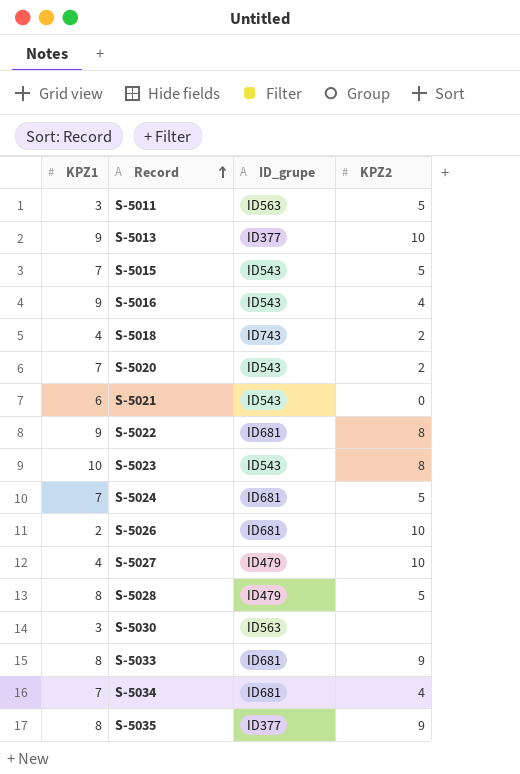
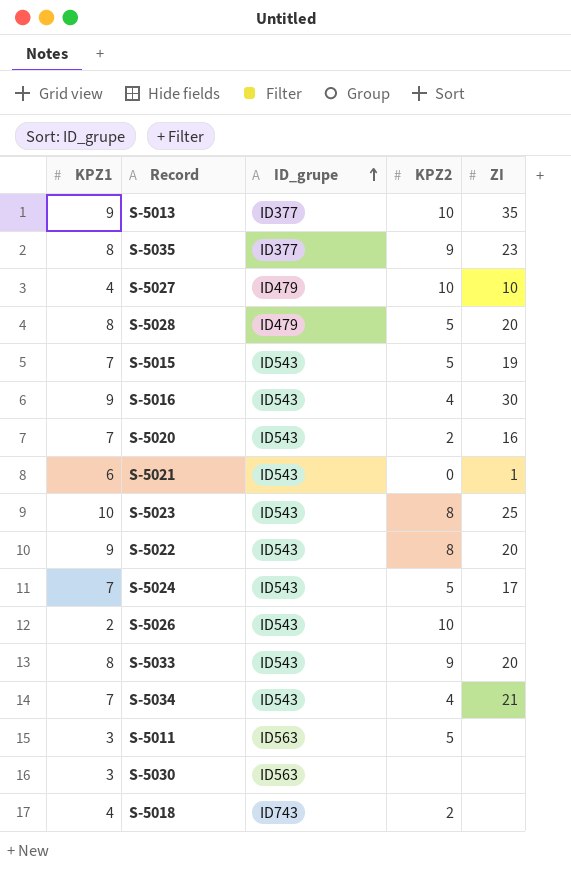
row order: Record ascending -> ID_grupe ascending
column ZI | position: none -> 5
S-5022 | ID_grupe: ID681 -> ID543
S-5024 | ID_grupe: ID681 -> ID543
S-5026 | ID_grupe: ID681 -> ID543
S-5033 | ID_grupe: ID681 -> ID543
S-5034 | ID_grupe: ID681 -> ID543

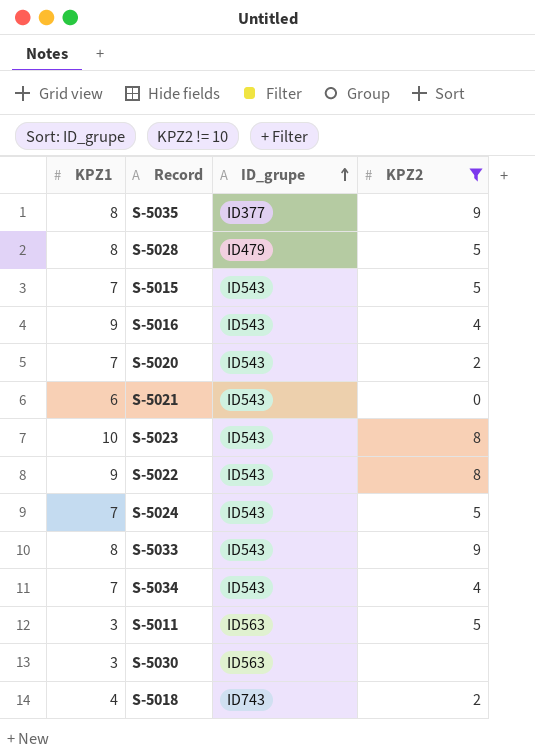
filter: none -> KPZ2 != 10
column ZI | position: 5 -> none

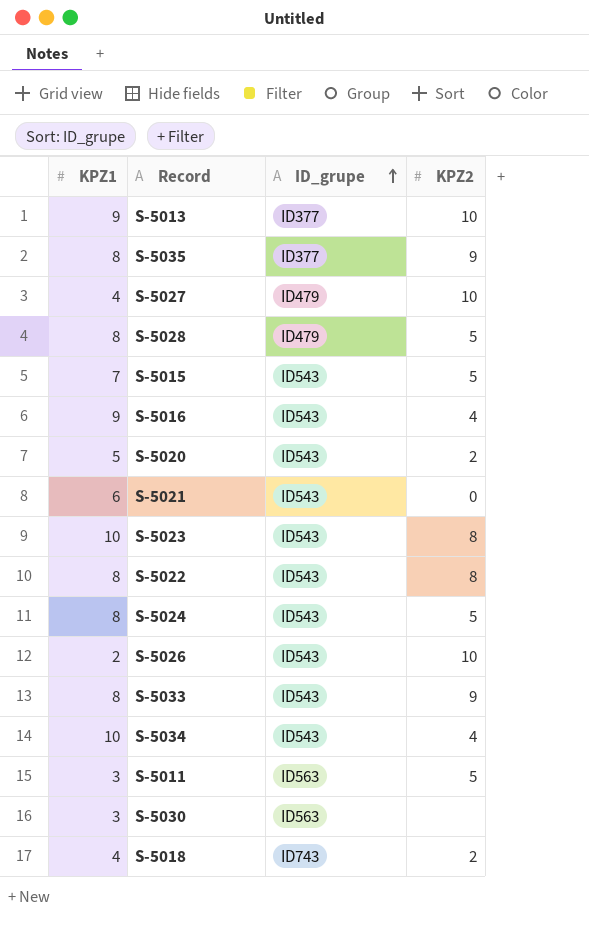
filter: KPZ2 != 10 -> none
S-5020 | KPZ1: 7 -> 5
S-5022 | KPZ1: 9 -> 8
S-5024 | KPZ1: 7 -> 8
S-5034 | KPZ1: 7 -> 10

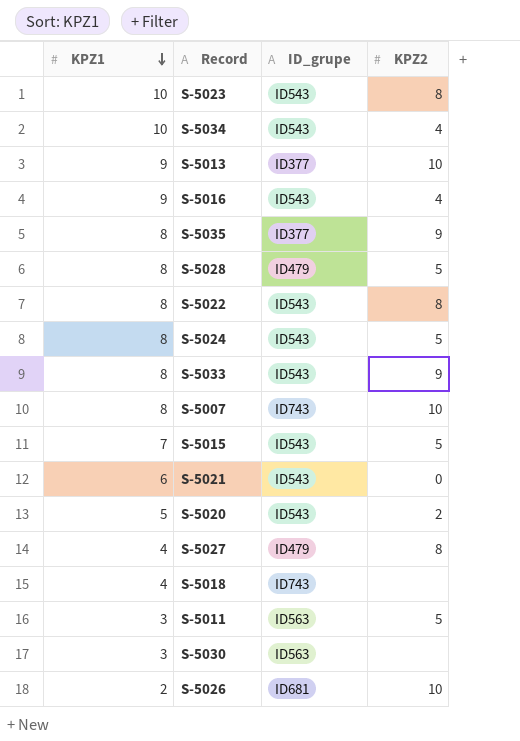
row order: ID_grupe ascending -> KPZ1 descending
row S-5007: none -> 8 | ID743 | 10
S-5027 | KPZ2: 10 -> 8
S-5018 | KPZ2: 2 -> none
S-5026 | ID_grupe: ID543 -> ID681

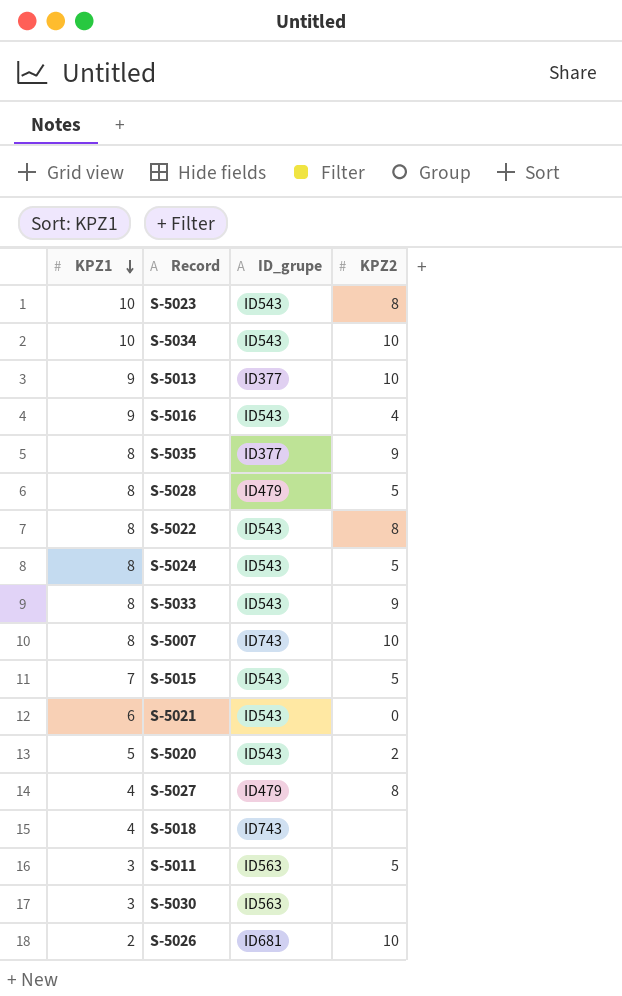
S-5034 | KPZ2: 4 -> 10

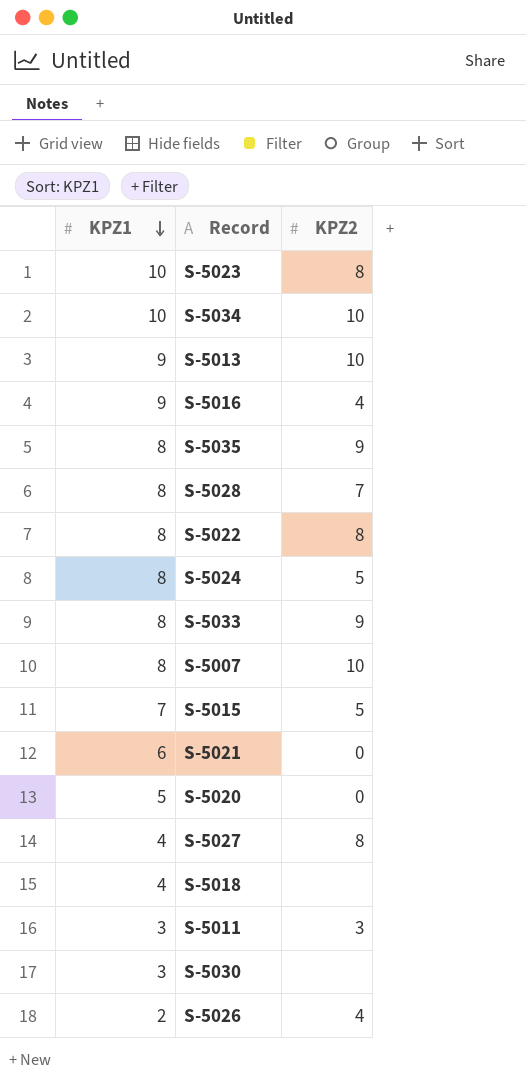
column ID_grupe | position: 3 -> none
S-5028 | KPZ2: 5 -> 7
S-5020 | KPZ2: 2 -> 0
S-5011 | KPZ2: 5 -> 3
S-5026 | KPZ2: 10 -> 4

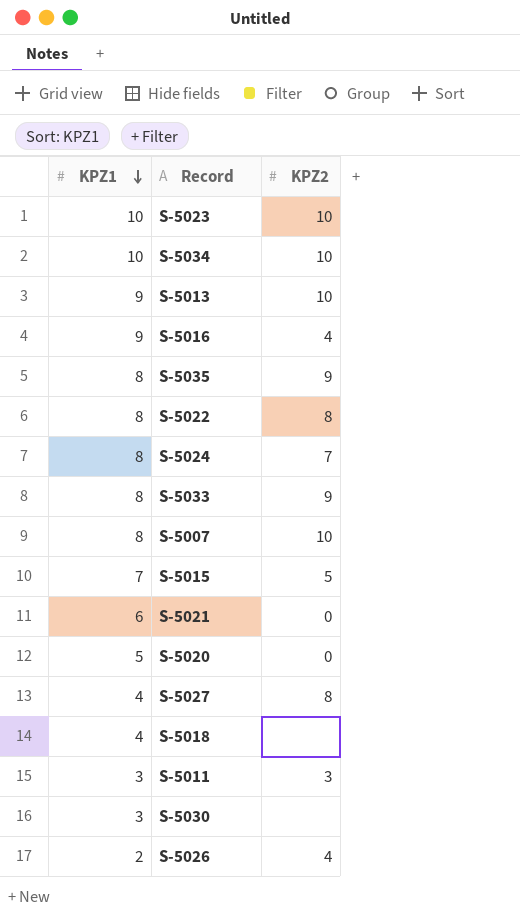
row S-5028: 8 | 7 -> none
S-5023 | KPZ2: 8 -> 10
S-5024 | KPZ2: 5 -> 7

